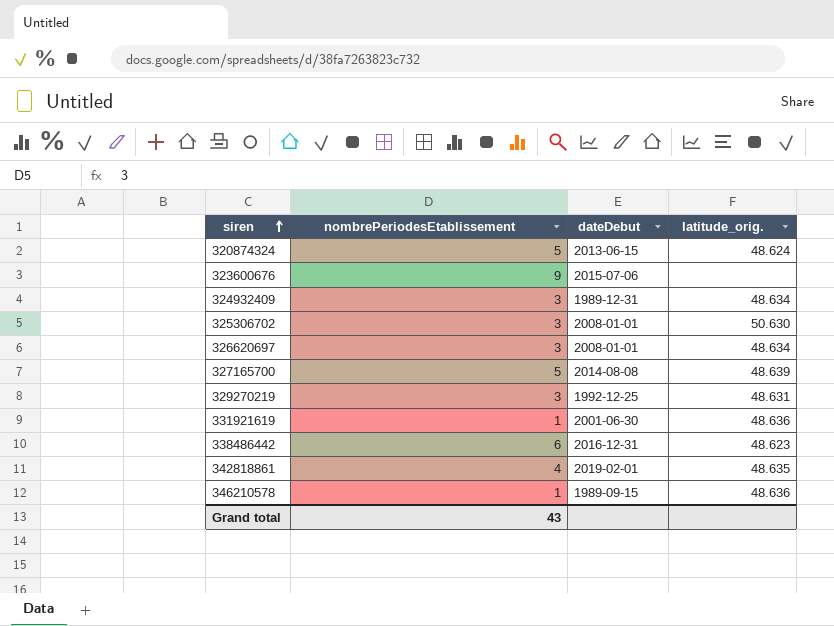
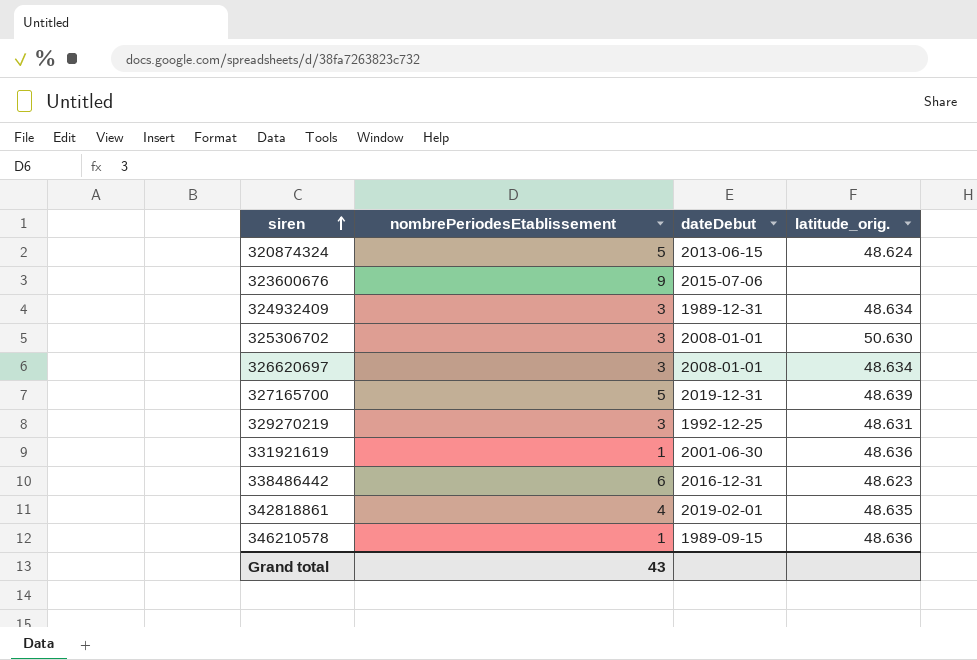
327165700 | dateDebut: 2014-08-08 -> 2019-12-31

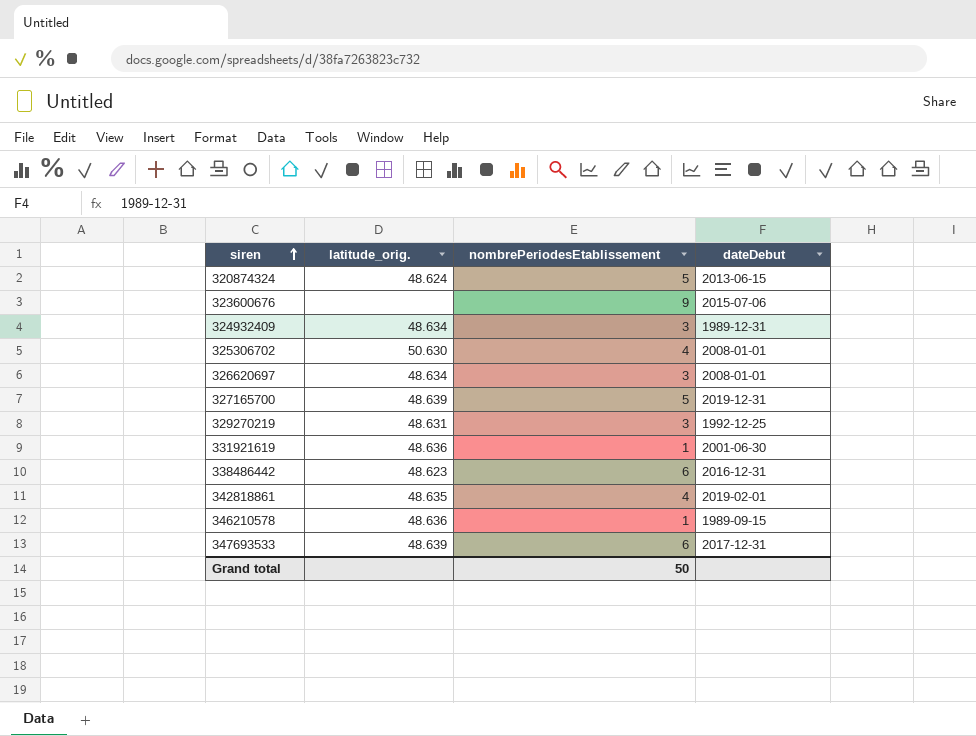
column latitude_orig. | position: 4 -> 2
325306702 | nombrePeriodesEtablissement: 3 -> 4
row 347693533: none -> 48.639 | 6 | 2017-12-31
Grand total | nombrePeriodesEtablissement: 43 -> 50

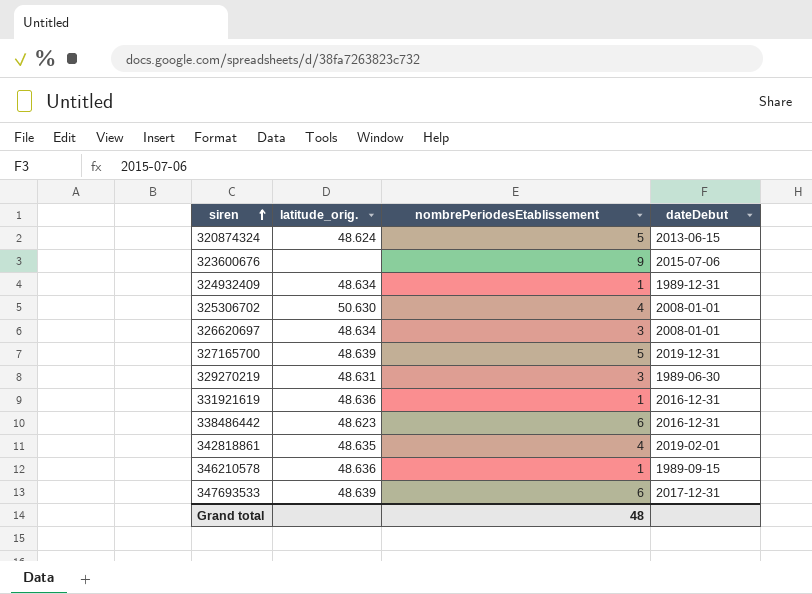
324932409 | nombrePeriodesEtablissement: 3 -> 1
329270219 | dateDebut: 1992-12-25 -> 1989-06-30
331921619 | dateDebut: 2001-06-30 -> 2016-12-31
Grand total | nombrePeriodesEtablissement: 50 -> 48

